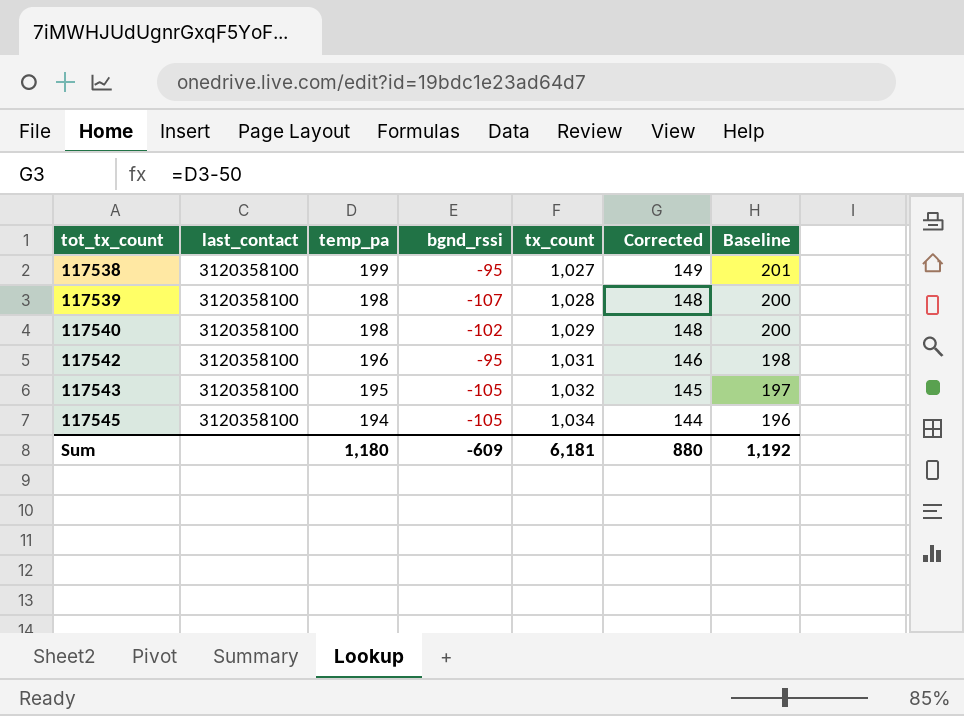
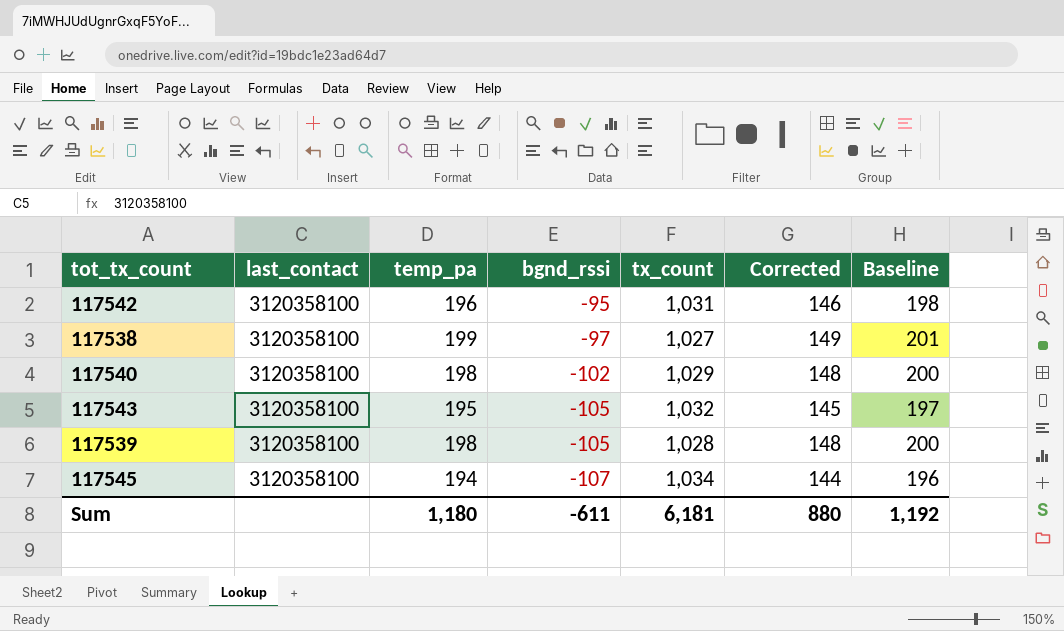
row order: tot_tx_count ascending -> bgnd_rssi descending
117538 | bgnd_rssi: -95 -> -97
117539 | bgnd_rssi: -107 -> -105
117545 | bgnd_rssi: -105 -> -107
Sum | bgnd_rssi: -609 -> -611

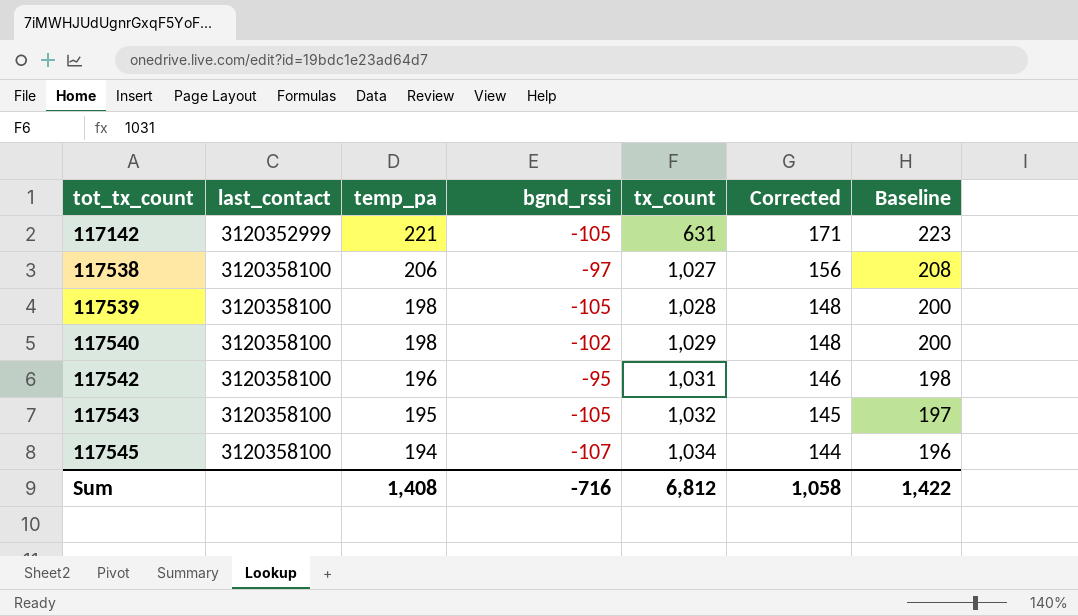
row order: bgnd_rssi descending -> tot_tx_count ascending
row 117142: none -> 3120352999 | 221 | -105 | 631 | 171 | 223
117538 | temp_pa: 199 -> 206
117538 | Corrected: 149 -> 156
117538 | Baseline: 201 -> 208
Sum | temp_pa: 1,180 -> 1,408
Sum | bgnd_rssi: -611 -> -716
Sum | tx_count: 6,181 -> 6,812
Sum | Corrected: 880 -> 1,058
Sum | Baseline: 1,192 -> 1,422

